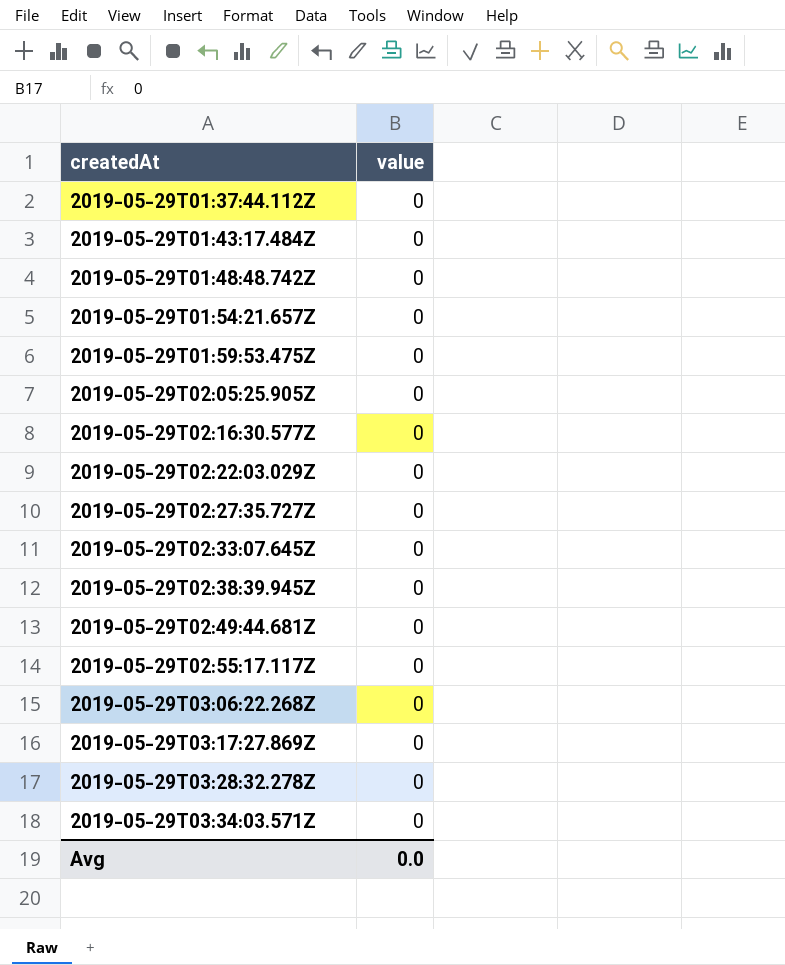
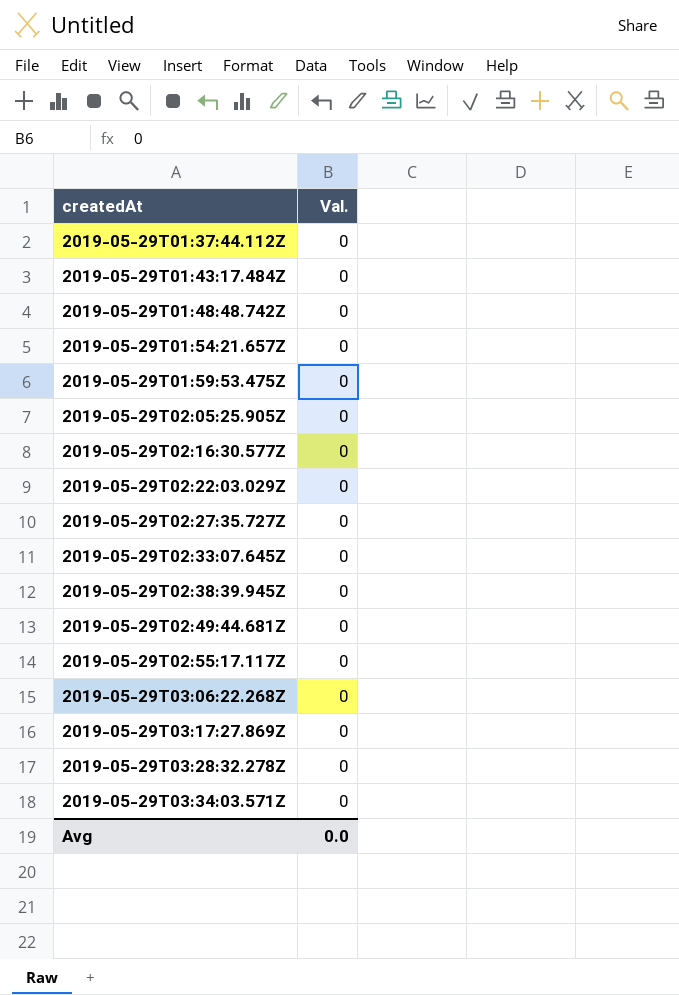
column name: value -> Val.

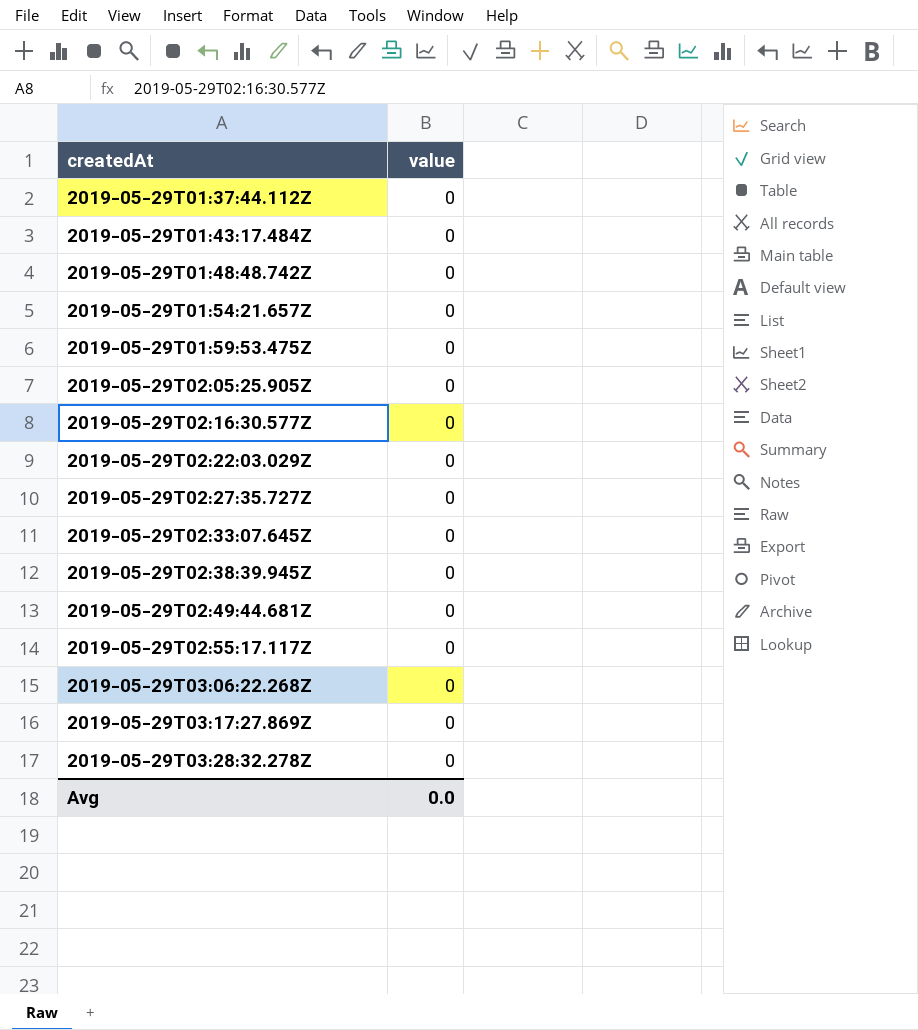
column name: Val. -> value
row 2019-05-29T03:34:03.571Z: 0 -> none

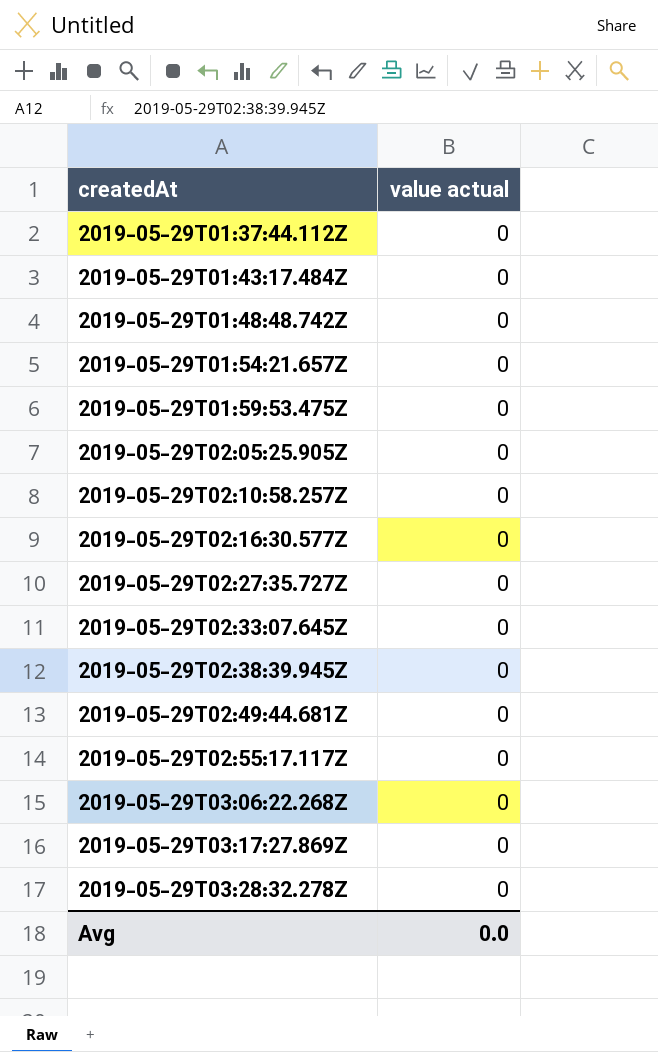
column name: value -> value actual
row 2019-05-29T02:22:03.029Z: 0 -> none
row 2019-05-29T02:10:58.257Z: none -> 0

